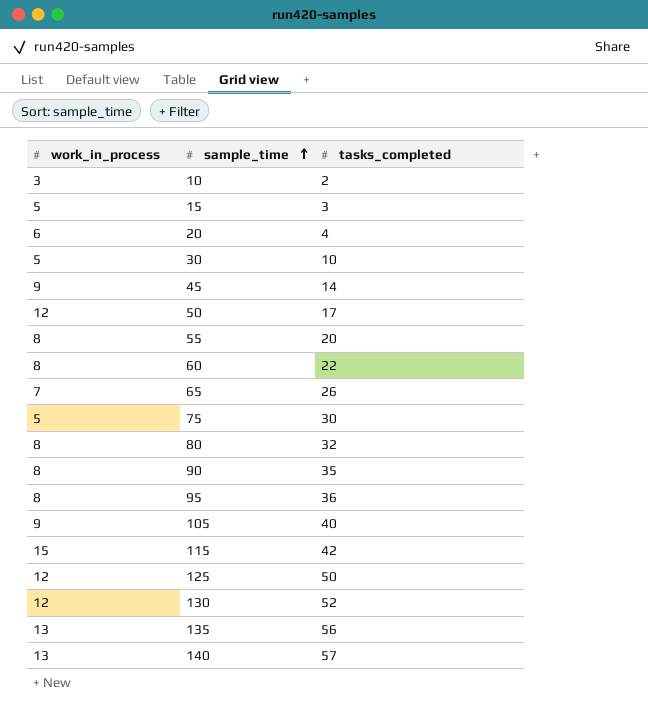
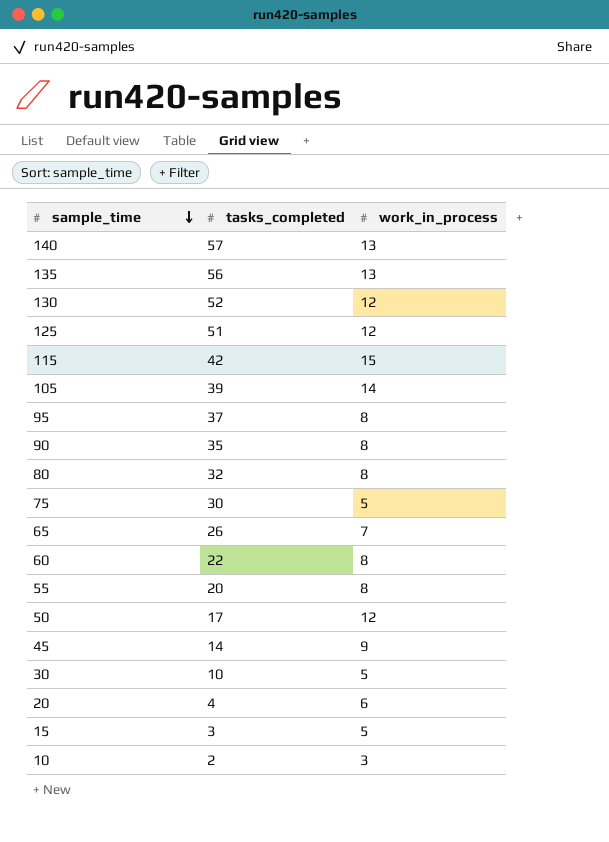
row order: sample_time ascending -> sample_time descending
column work_in_process | position: 1 -> 3
125 | tasks_completed: 50 -> 51
105 | tasks_completed: 40 -> 39
105 | work_in_process: 9 -> 14
95 | tasks_completed: 36 -> 37

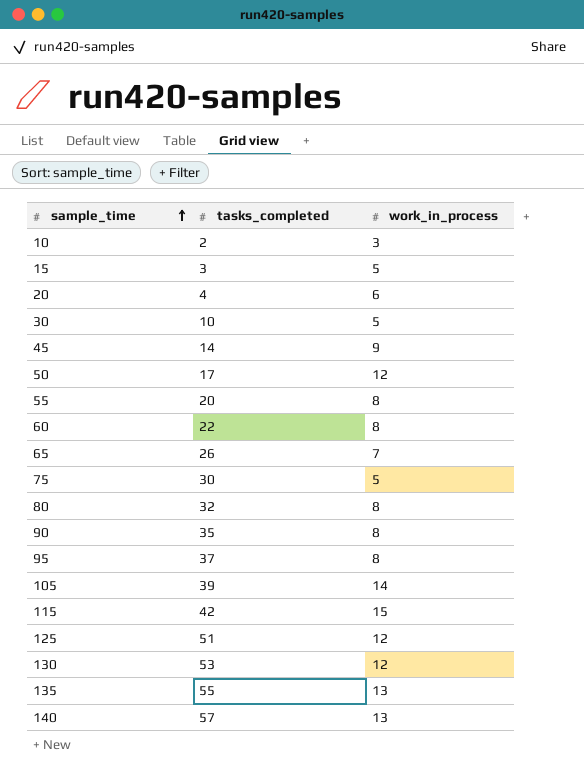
row order: sample_time descending -> sample_time ascending
130 | tasks_completed: 52 -> 53
135 | tasks_completed: 56 -> 55

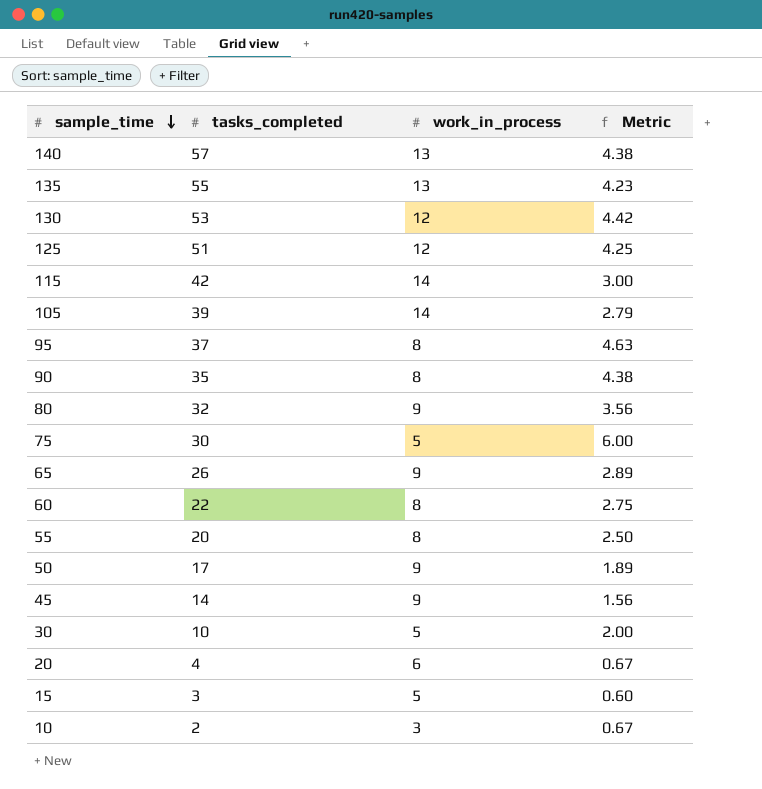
row order: sample_time ascending -> sample_time descending
column Metric | formula: none -> [tasks_completed] / [work_in_process]
115 | work_in_process: 15 -> 14
80 | work_in_process: 8 -> 9
65 | work_in_process: 7 -> 9
50 | work_in_process: 12 -> 9

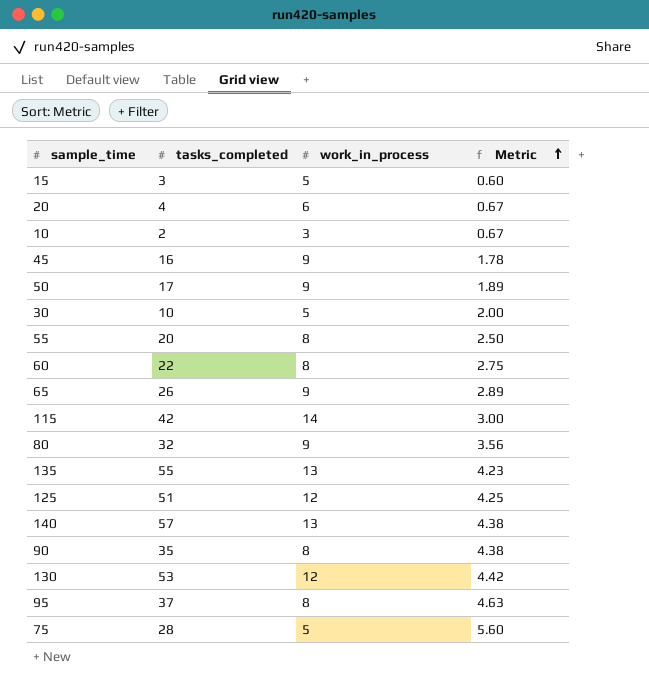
row order: sample_time descending -> Metric ascending
row 105: 39 | 14 | 2.79 -> none
45 | tasks_completed: 14 -> 16
45 | Metric: 1.56 -> 1.78
75 | tasks_completed: 30 -> 28
75 | Metric: 6.00 -> 5.60

